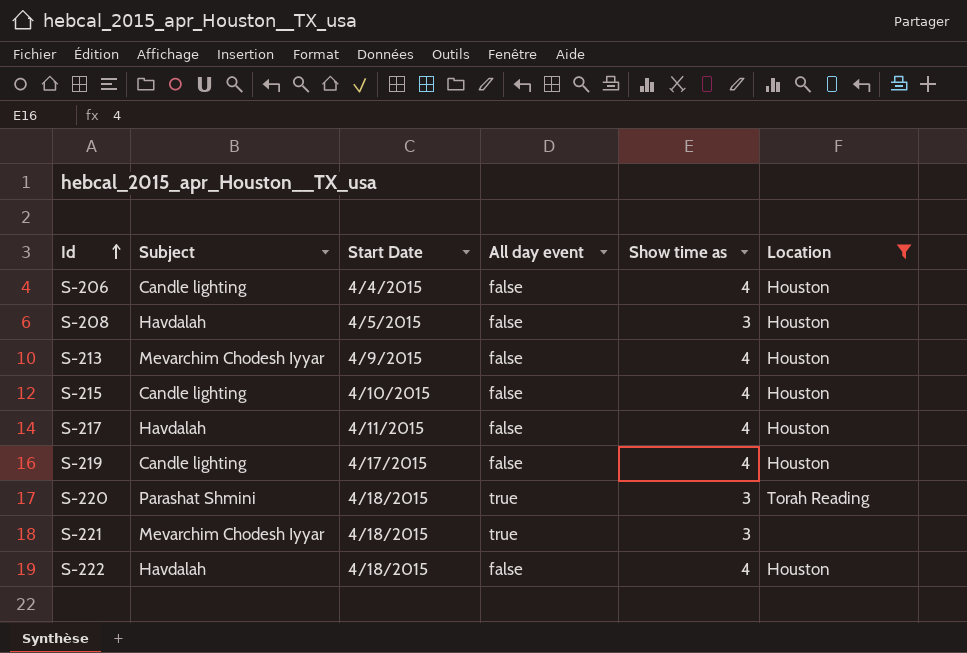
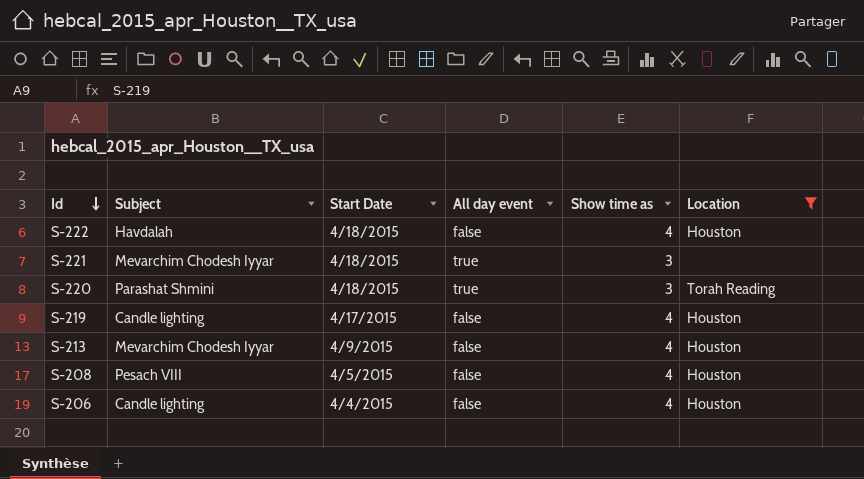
row order: Id ascending -> Id descending
row S-215: Candle lighting | 4/10/2015 | false | 4 | Houston -> none
row S-217: Havdalah | 4/11/2015 | false | 4 | Houston -> none
S-208 | Subject: Havdalah -> Pesach VIII
S-208 | Show time as: 3 -> 4

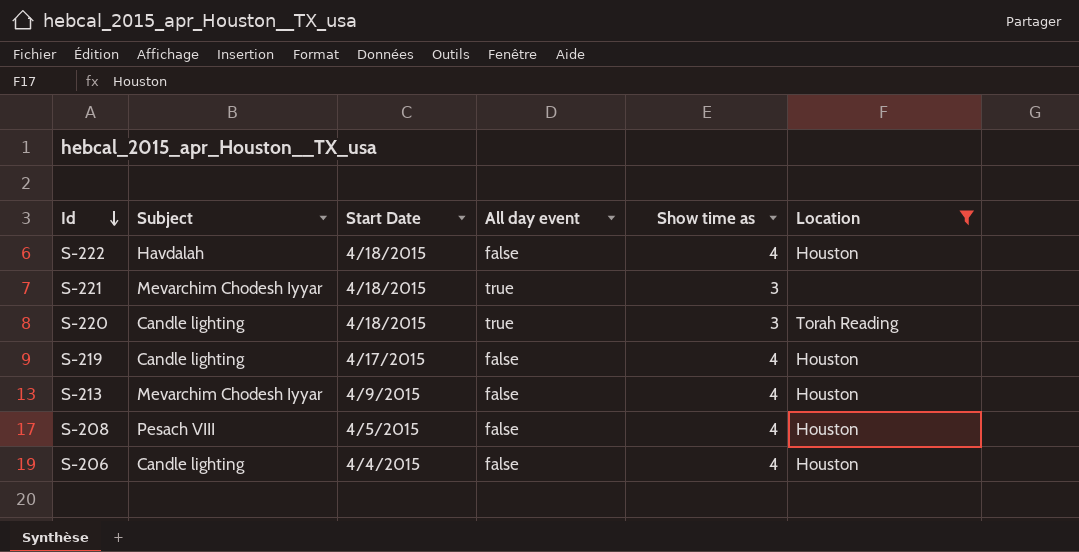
S-220 | Subject: Parashat Shmini -> Candle lighting

